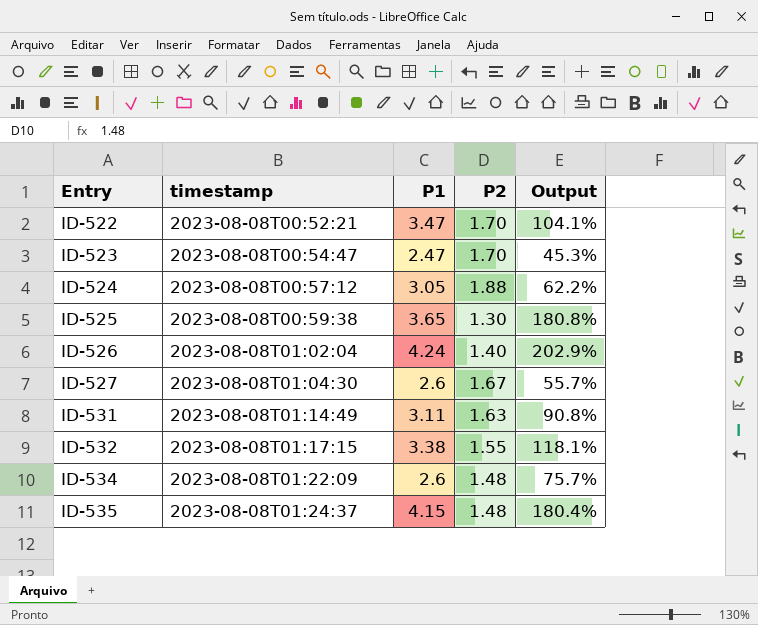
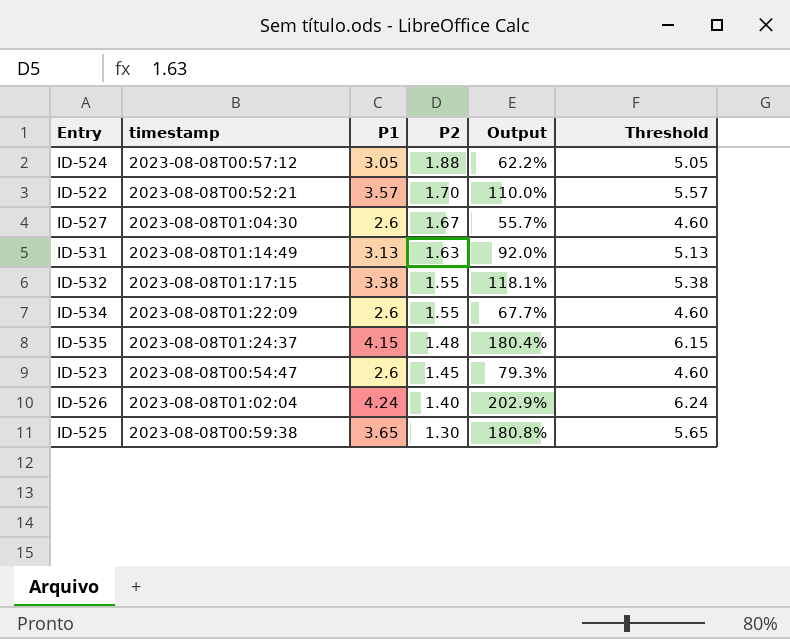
row order: Entry ascending -> P2 descending
column Threshold | formula: none -> [P1] + 2
ID-522 | P1: 3.47 -> 3.57
ID-522 | Output: 104.1% -> 110.0%
ID-531 | P1: 3.11 -> 3.13
ID-531 | Output: 90.8% -> 92.0%
ID-534 | P2: 1.48 -> 1.55
ID-534 | Output: 75.7% -> 67.7%
ID-523 | P1: 2.47 -> 2.6
ID-523 | P2: 1.70 -> 1.45
ID-523 | Output: 45.3% -> 79.3%

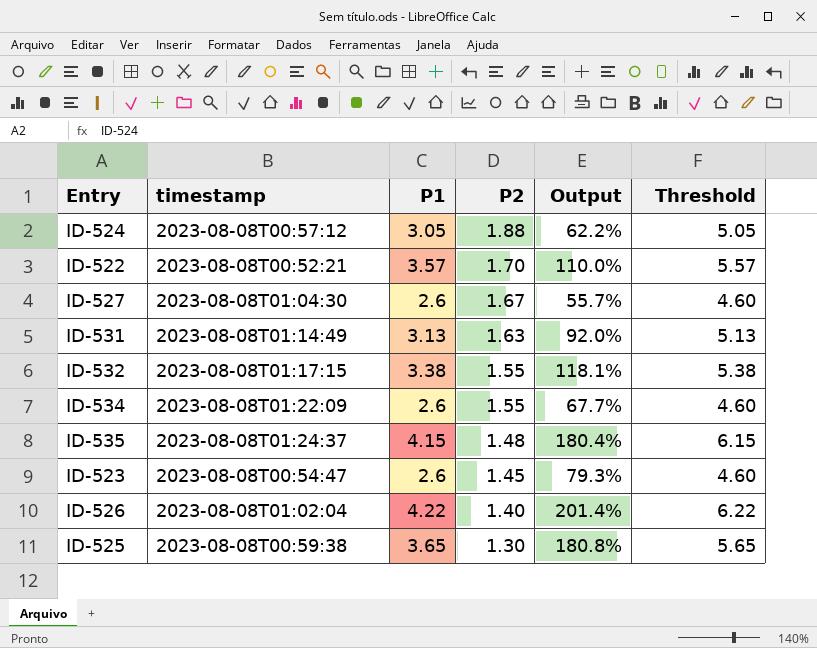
ID-526 | P1: 4.24 -> 4.22
ID-526 | Output: 202.9% -> 201.4%
ID-526 | Threshold: 6.24 -> 6.22

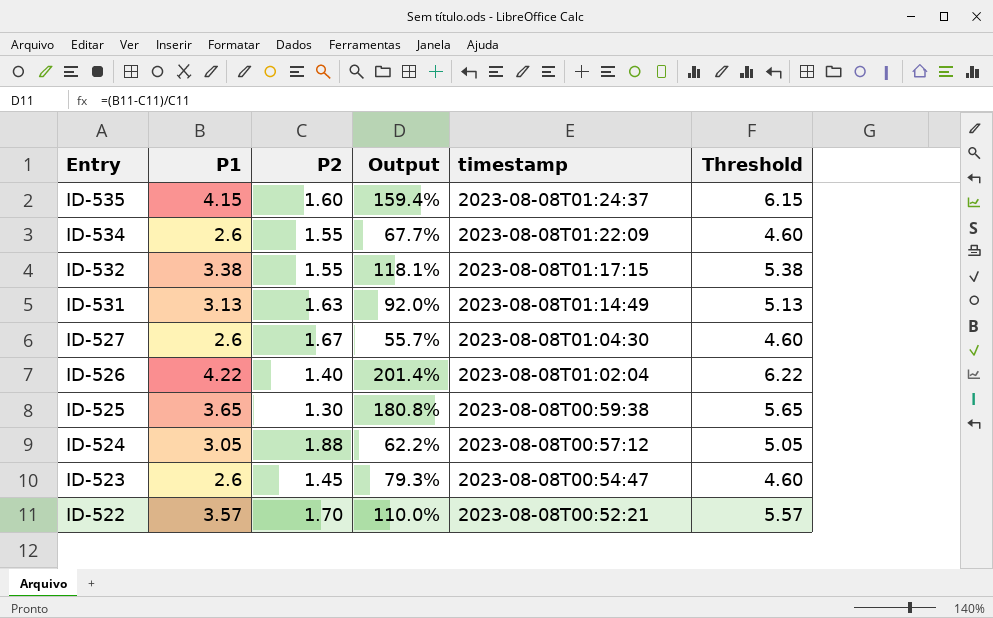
row order: P2 descending -> Entry descending
column timestamp | position: 2 -> 5
ID-535 | P2: 1.48 -> 1.60
ID-535 | Output: 180.4% -> 159.4%

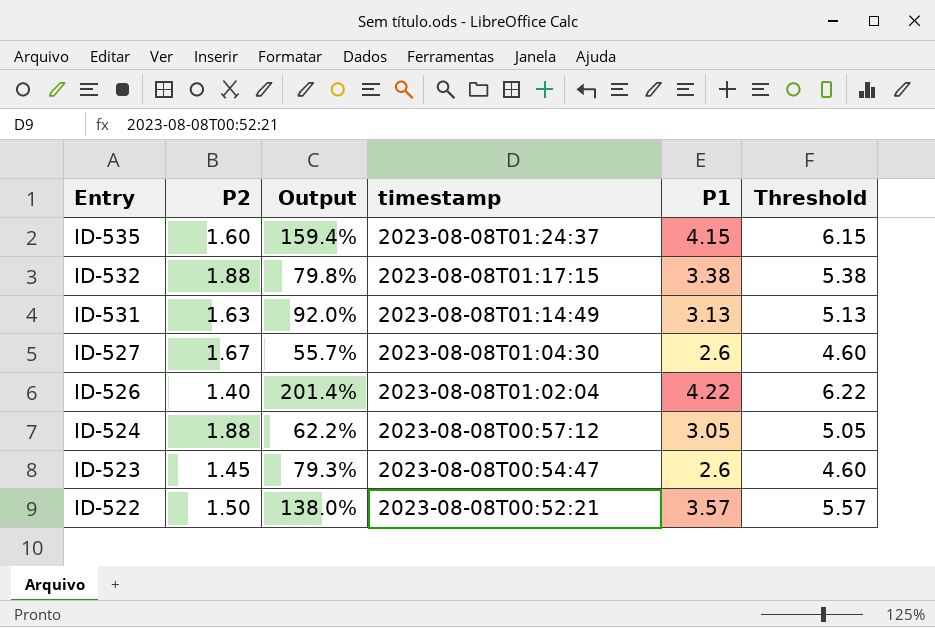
column P1 | position: 2 -> 5
row ID-534: 2.6 | 1.55 | 67.7% | 2023-08-08T01:22:09 | 4.60 -> none
row ID-525: 3.65 | 1.30 | 180.8% | 2023-08-08T00:59:38 | 5.65 -> none
ID-532 | P2: 1.55 -> 1.88
ID-532 | Output: 118.1% -> 79.8%
ID-522 | P2: 1.70 -> 1.50
ID-522 | Output: 110.0% -> 138.0%

